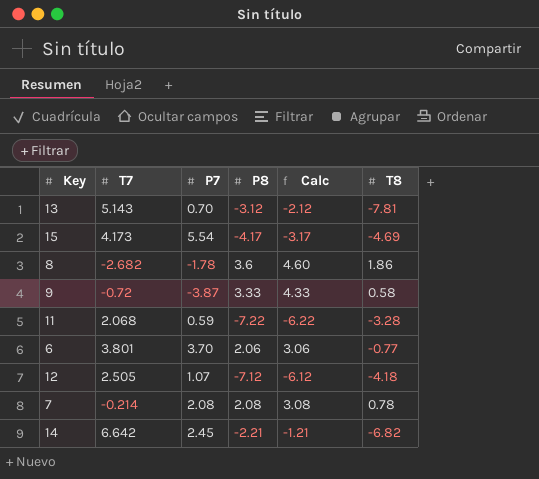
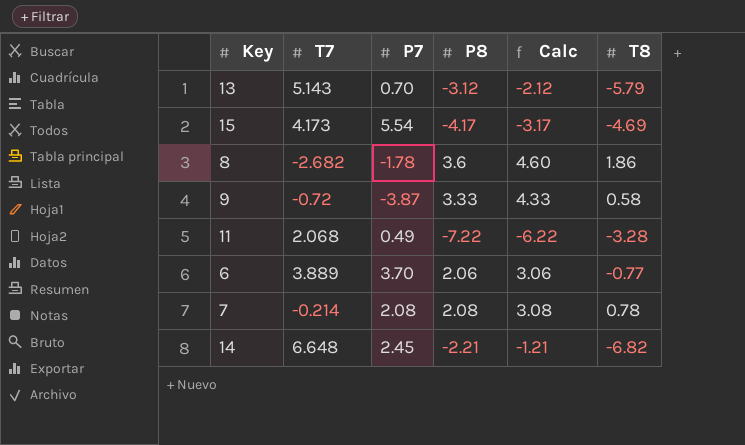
row 12: 2.505 | 1.07 | -7.12 | -6.12 | -4.18 -> none
13 | T8: -7.81 -> -5.79
11 | P7: 0.59 -> 0.49
6 | T7: 3.801 -> 3.889
14 | T7: 6.642 -> 6.648

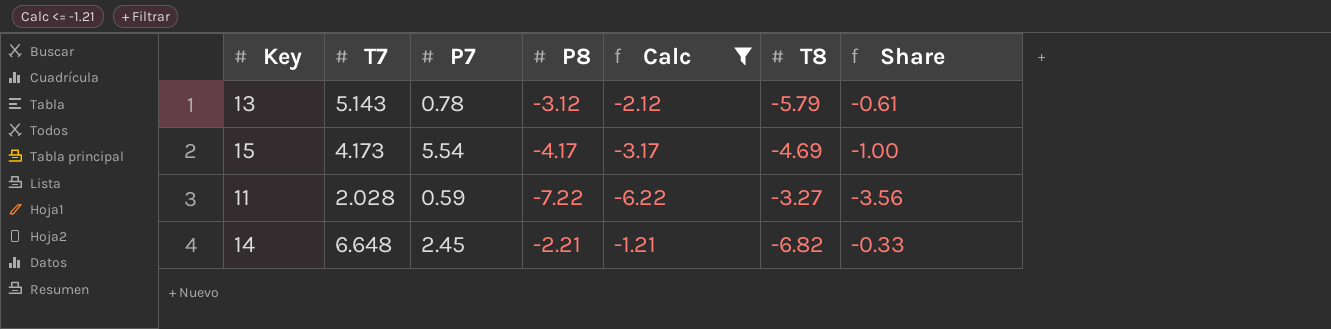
filter: none -> Calc <= -1.21
column Share | formula: none -> [P8] / [T7]
13 | P7: 0.70 -> 0.78
11 | T7: 2.068 -> 2.028
11 | P7: 0.49 -> 0.59
11 | T8: -3.28 -> -3.27

